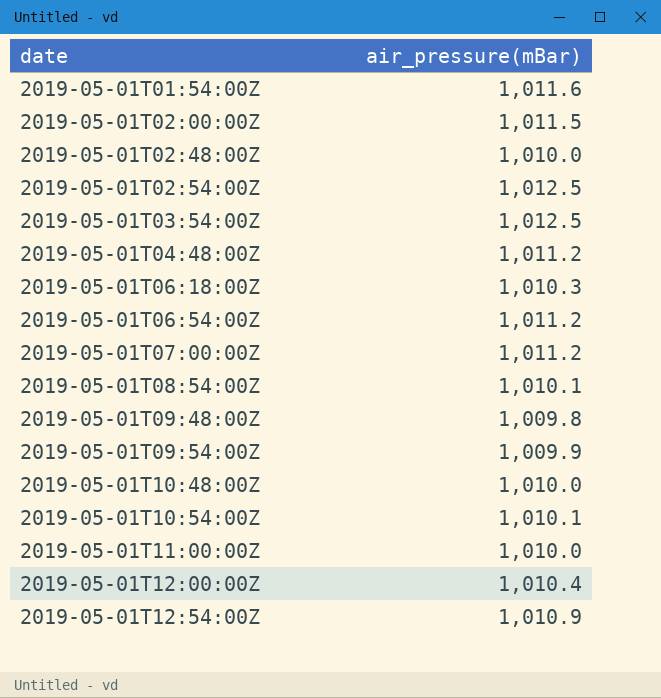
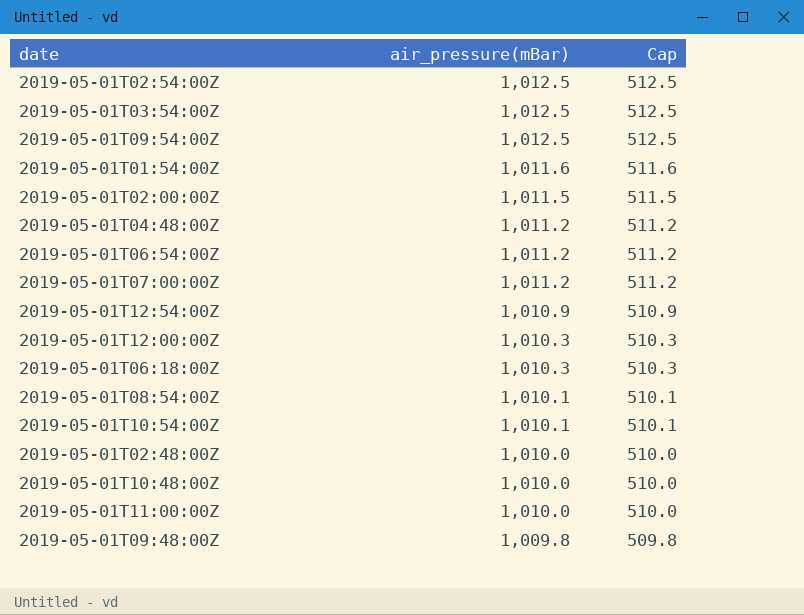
row order: date ascending -> air_pressure(mBar) descending
column Cap | formula: none -> [air_pressure(mBar)] - 500
2019-05-01T09:54:00Z | air_pressure(mBar): 1,009.9 -> 1,012.5
2019-05-01T12:00:00Z | air_pressure(mBar): 1,010.4 -> 1,010.3

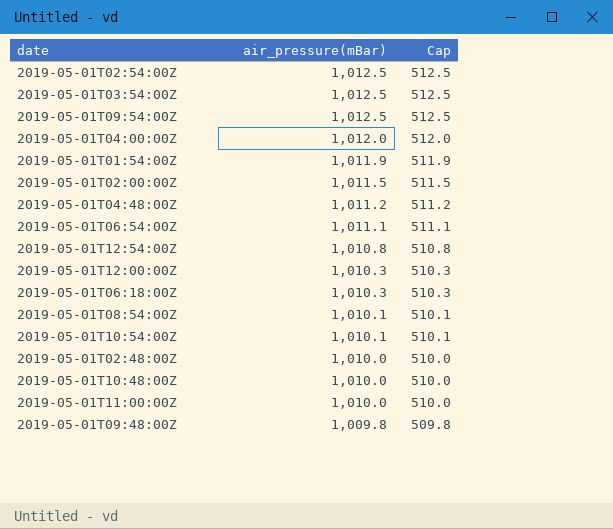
row 2019-05-01T07:00:00Z: 1,011.2 | 511.2 -> none
row 2019-05-01T04:00:00Z: none -> 1,012.0 | 512.0
2019-05-01T01:54:00Z | air_pressure(mBar): 1,011.6 -> 1,011.9
2019-05-01T01:54:00Z | Cap: 511.6 -> 511.9
2019-05-01T06:54:00Z | air_pressure(mBar): 1,011.2 -> 1,011.1
2019-05-01T06:54:00Z | Cap: 511.2 -> 511.1
2019-05-01T12:54:00Z | air_pressure(mBar): 1,010.9 -> 1,010.8
2019-05-01T12:54:00Z | Cap: 510.9 -> 510.8

